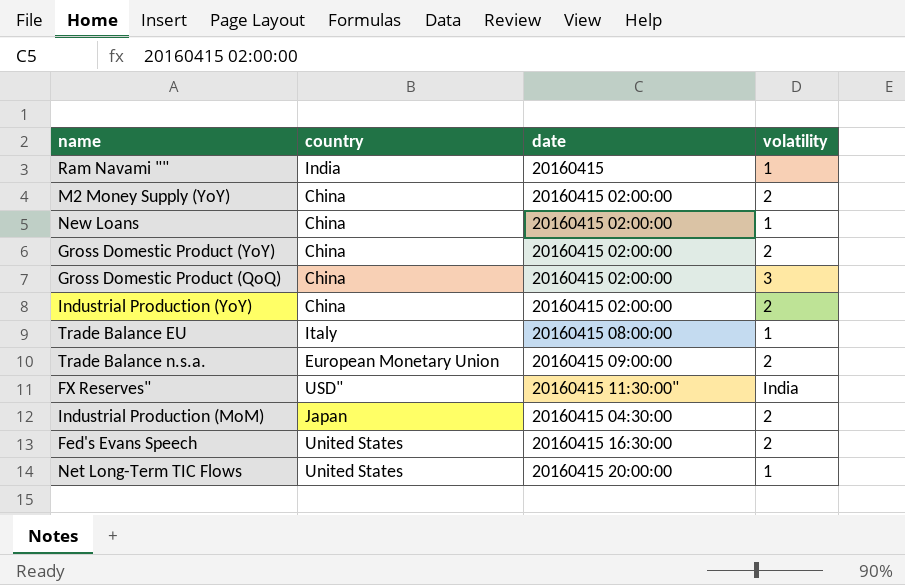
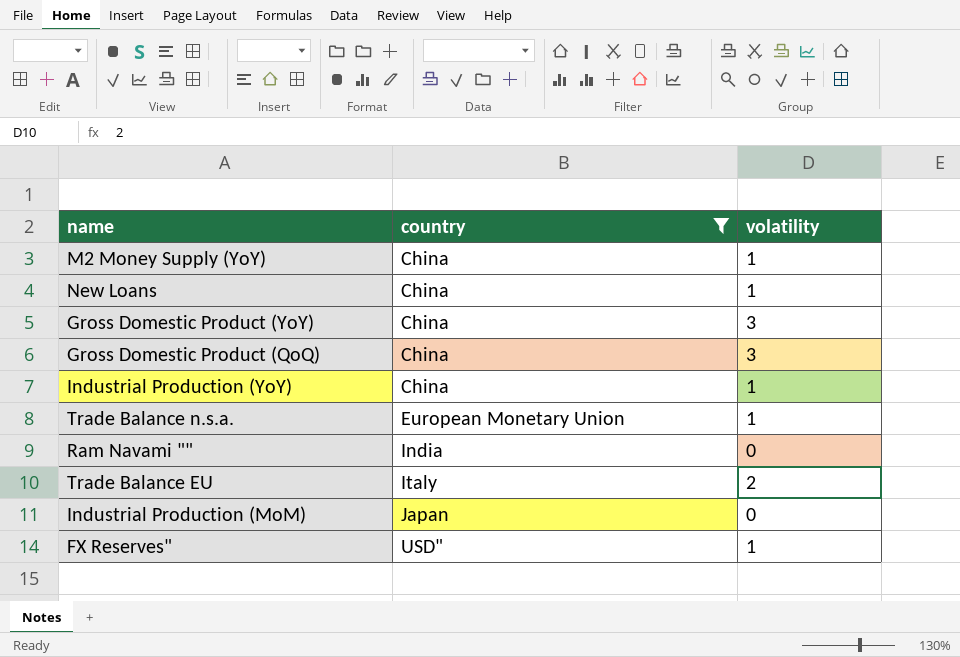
filter: none -> country != United States
row order: none -> country ascending
column date | position: 3 -> none
M2 Money Supply (YoY) | volatility: 2 -> 1
Gross Domestic Product (YoY) | volatility: 2 -> 3
Industrial Production (YoY) | volatility: 2 -> 1
Trade Balance n.s.a. | volatility: 2 -> 1
Ram Navami "" | volatility: 1 -> 0
Trade Balance EU | volatility: 1 -> 2
Industrial Production (MoM) | volatility: 2 -> 0
FX Reserves" | volatility: India -> 1

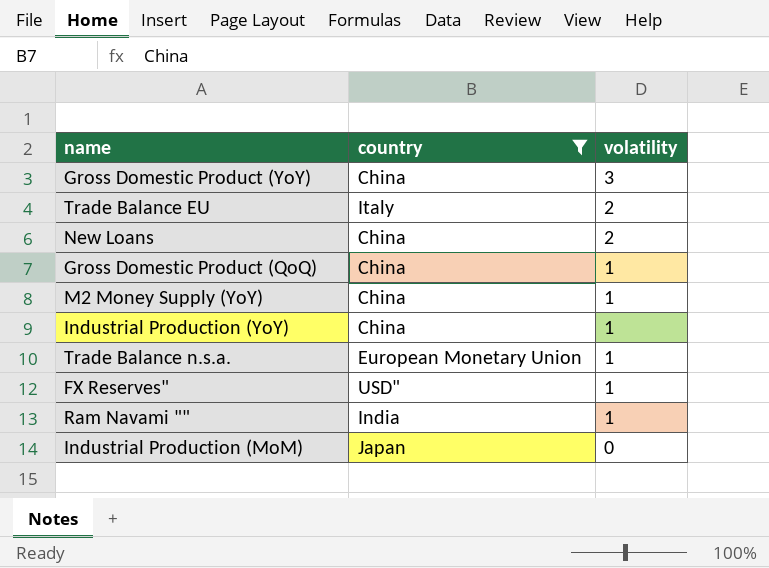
row order: country ascending -> volatility descending
New Loans | volatility: 1 -> 2
Gross Domestic Product (QoQ) | volatility: 3 -> 1
Ram Navami "" | volatility: 0 -> 1

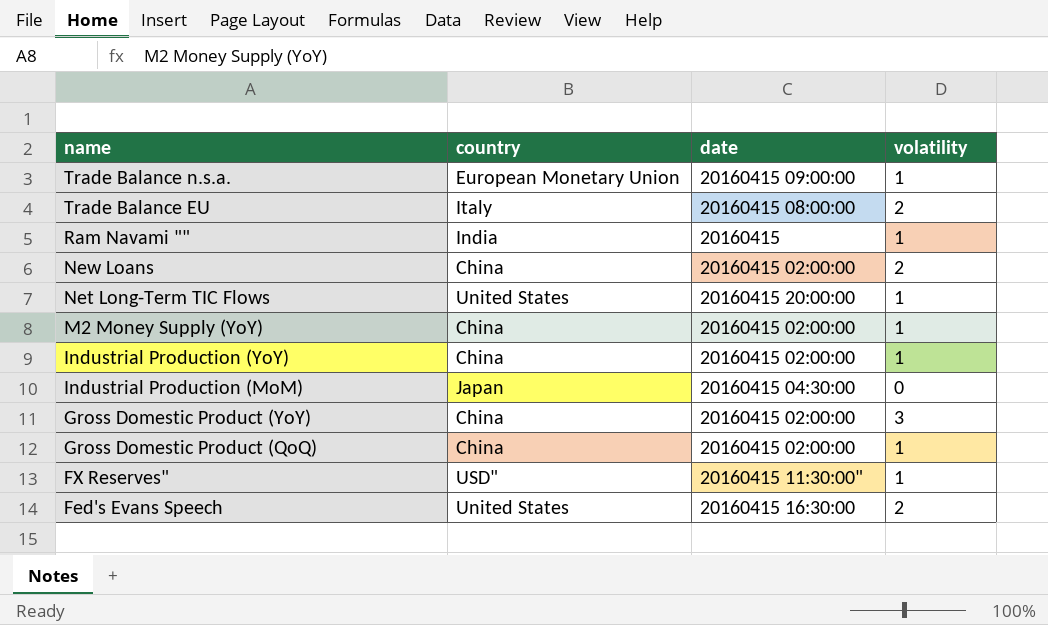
filter: country != United States -> none
row order: volatility descending -> name descending
column date | position: none -> 3

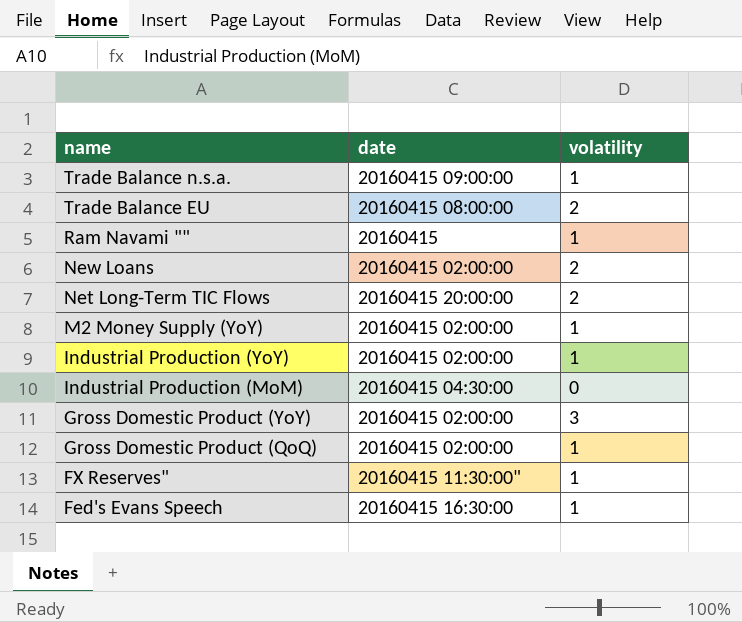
column country | position: 2 -> none
Net Long-Term TIC Flows | volatility: 1 -> 2
Fed's Evans Speech | volatility: 2 -> 1

